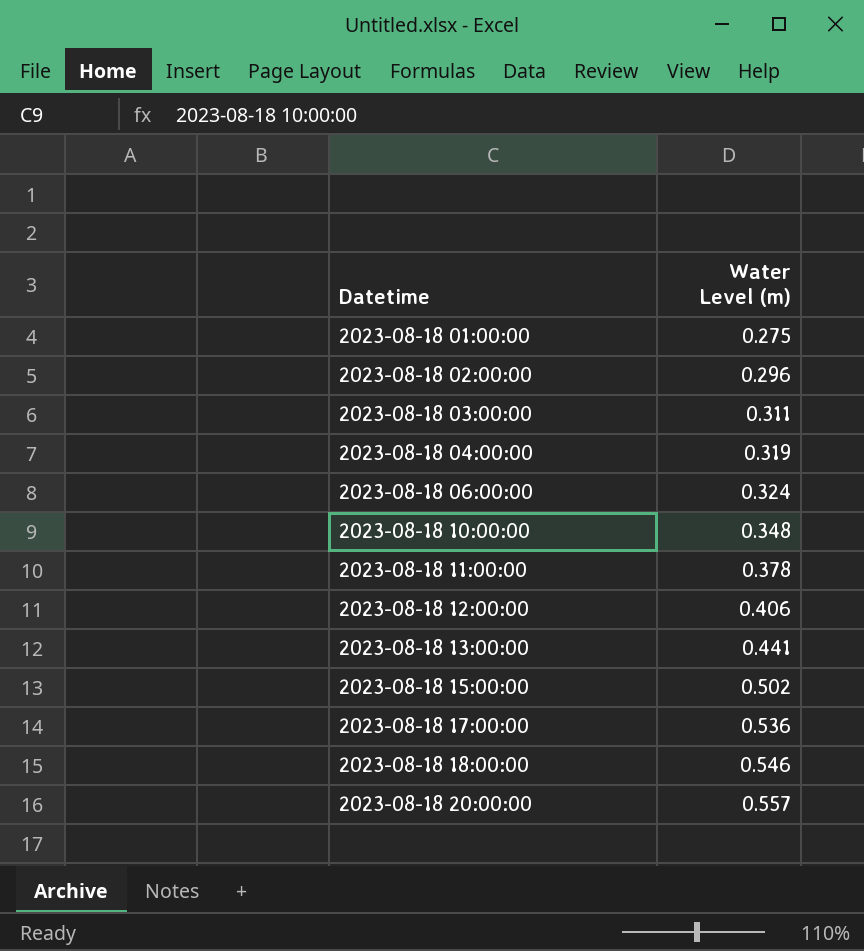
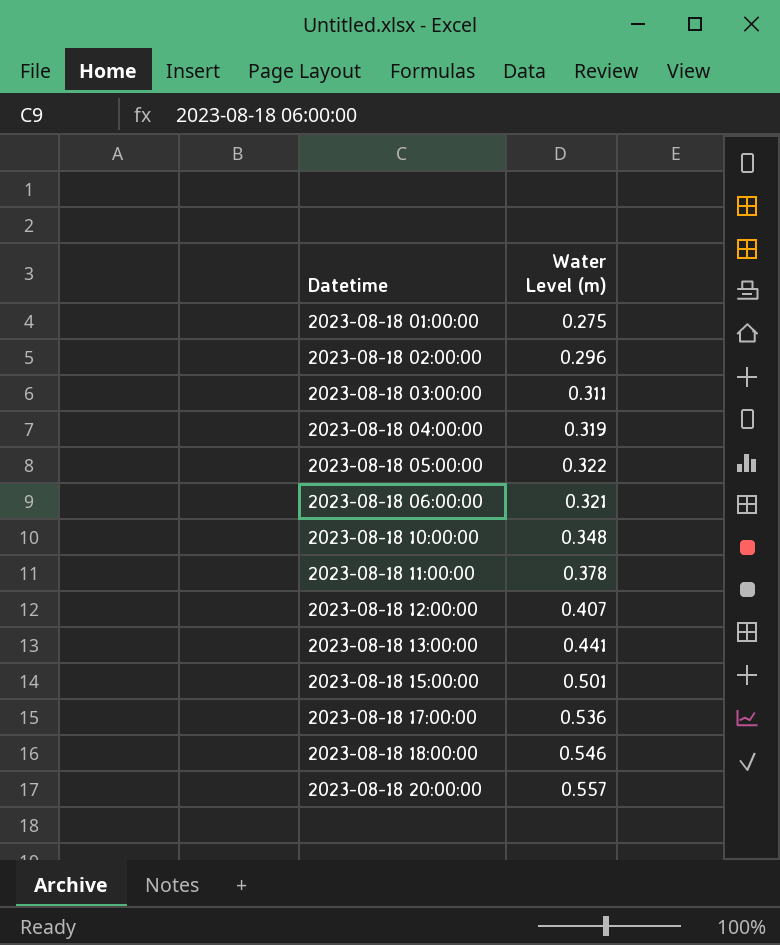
row 2023-08-18 05:00:00: none -> 0.322
2023-08-18 06:00:00 | Water Level (m): 0.324 -> 0.321
2023-08-18 12:00:00 | Water Level (m): 0.406 -> 0.407
2023-08-18 15:00:00 | Water Level (m): 0.502 -> 0.501

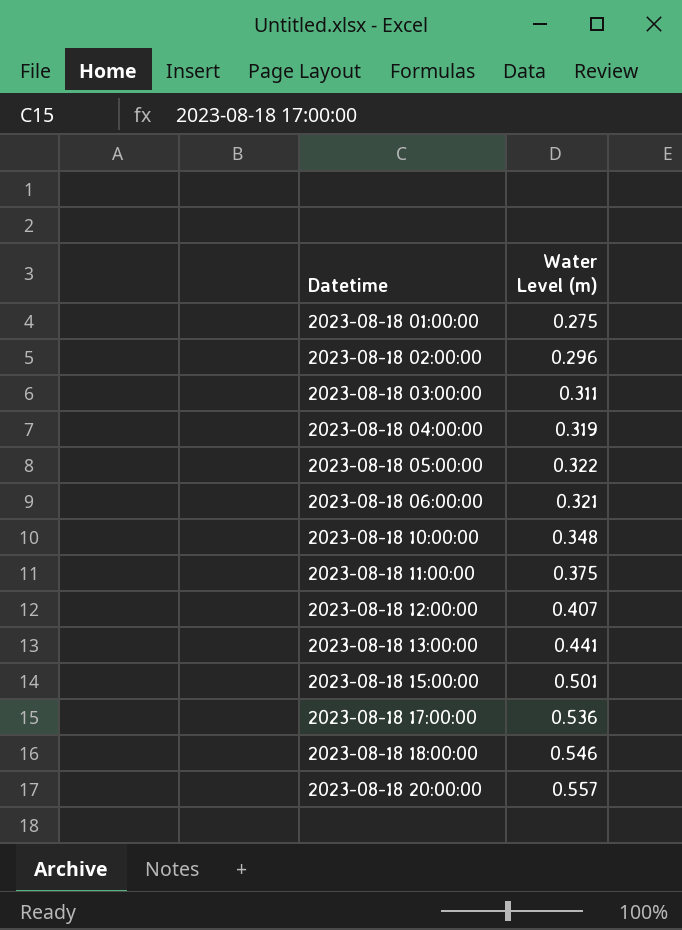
2023-08-18 11:00:00 | Water Level (m): 0.378 -> 0.375

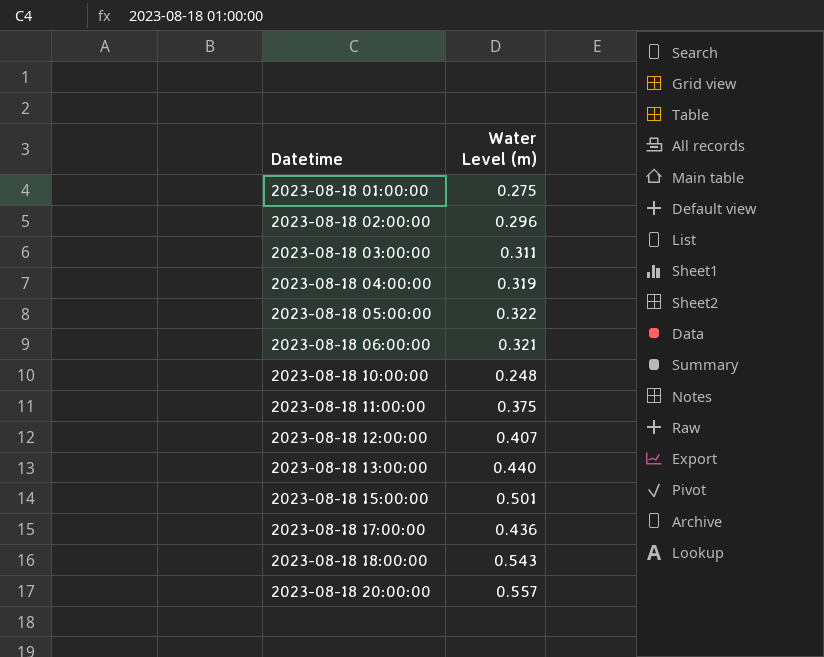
2023-08-18 10:00:00 | Water Level (m): 0.348 -> 0.248
2023-08-18 13:00:00 | Water Level (m): 0.441 -> 0.440
2023-08-18 17:00:00 | Water Level (m): 0.536 -> 0.436
2023-08-18 18:00:00 | Water Level (m): 0.546 -> 0.543

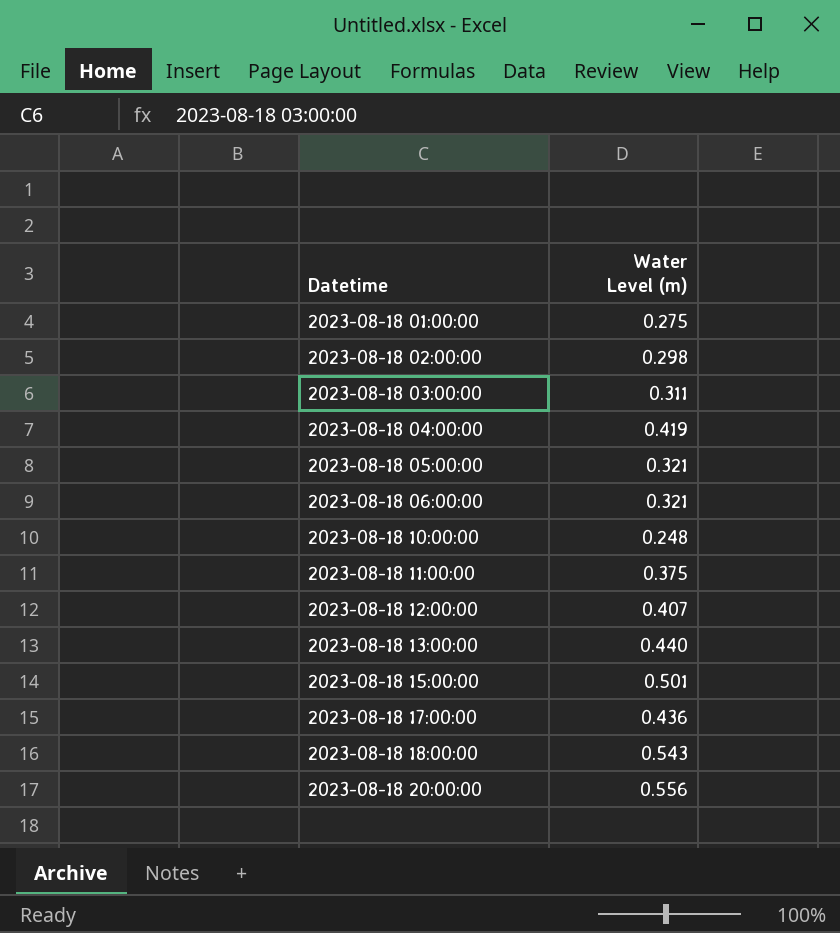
2023-08-18 02:00:00 | Water Level (m): 0.296 -> 0.298
2023-08-18 04:00:00 | Water Level (m): 0.319 -> 0.419
2023-08-18 05:00:00 | Water Level (m): 0.322 -> 0.321
2023-08-18 20:00:00 | Water Level (m): 0.557 -> 0.556

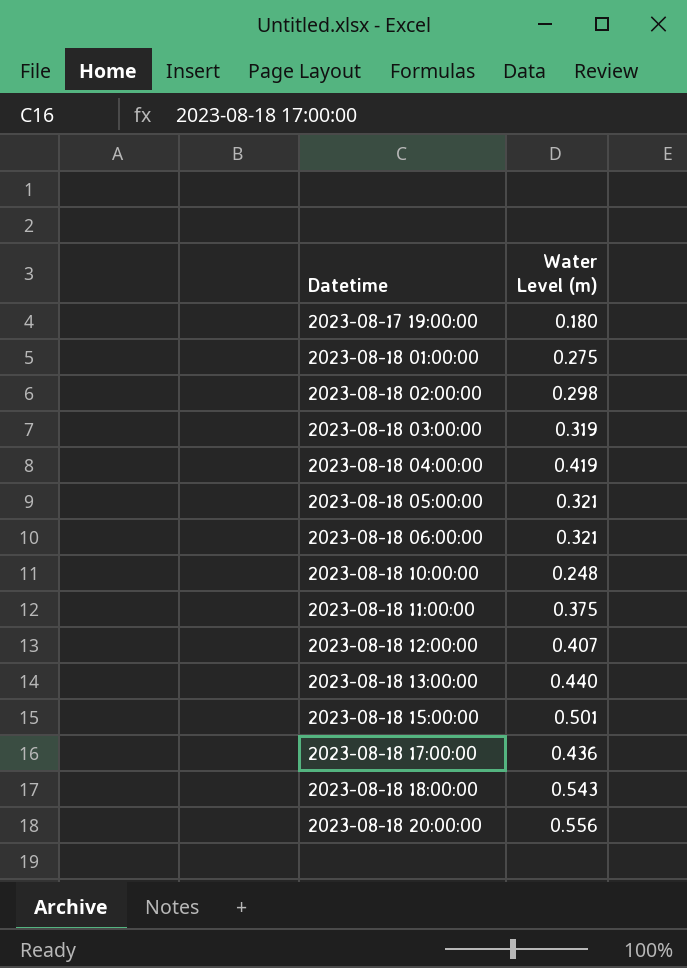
row 2023-08-17 19:00:00: none -> 0.180
2023-08-18 03:00:00 | Water Level (m): 0.311 -> 0.319

